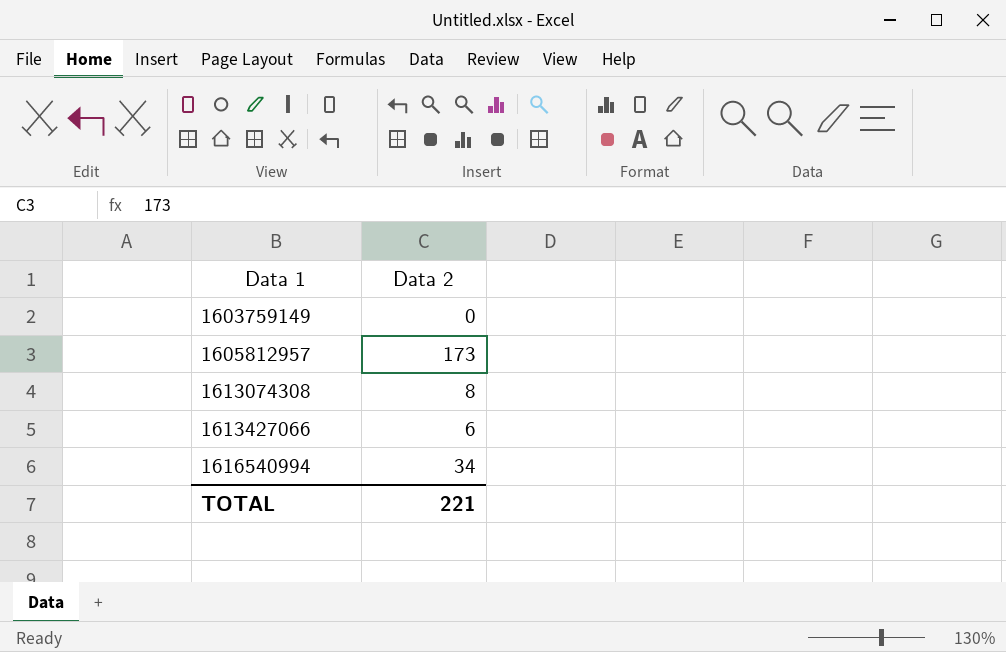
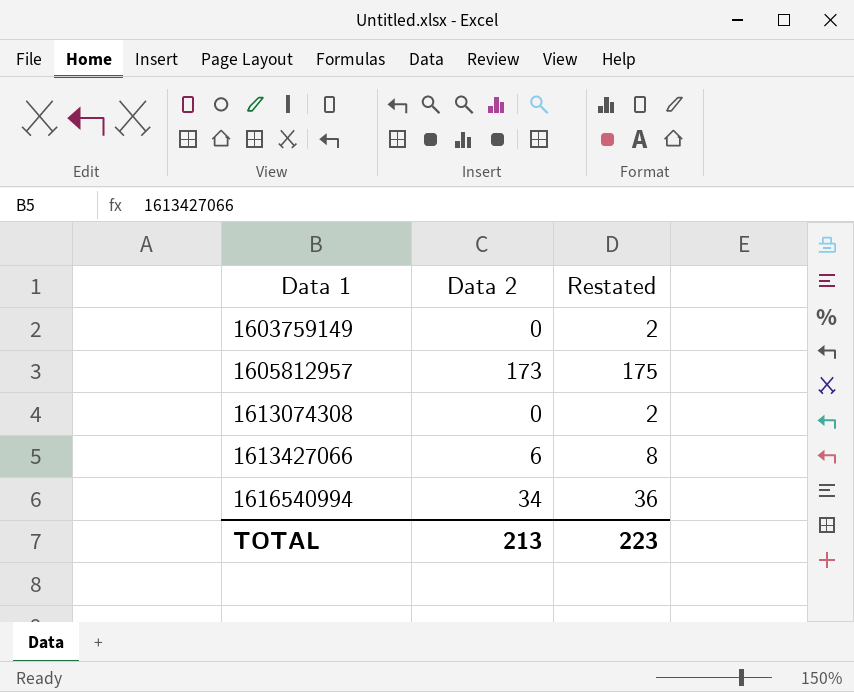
column Restated | formula: none -> [Data 2] + 2
1613074308 | Data 2: 8 -> 0
TOTAL | Data 2: 221 -> 213

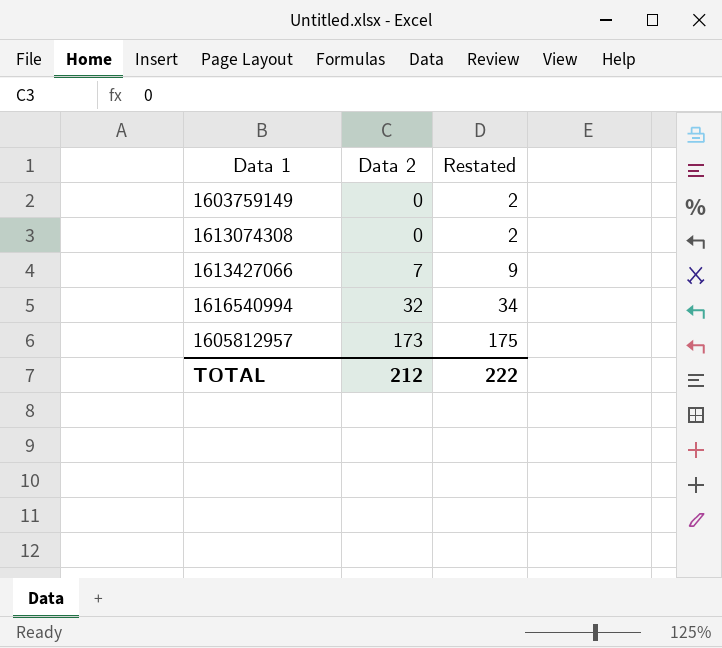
row order: Data 1 ascending -> Data 2 ascending
1613427066 | Data 2: 6 -> 7
1613427066 | Restated: 8 -> 9
1616540994 | Data 2: 34 -> 32
1616540994 | Restated: 36 -> 34
TOTAL | Data 2: 213 -> 212
TOTAL | Restated: 223 -> 222

